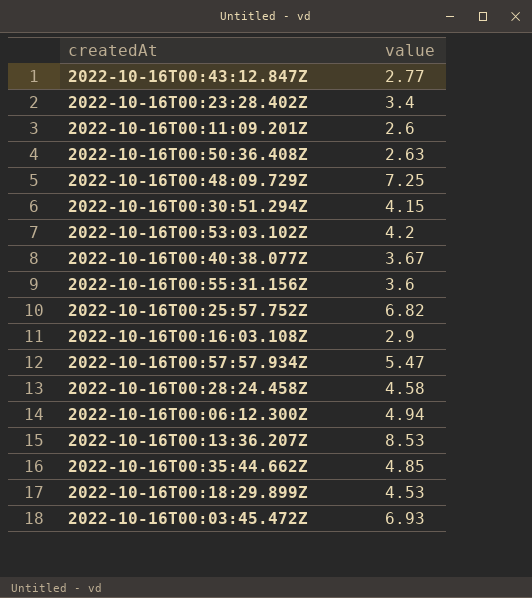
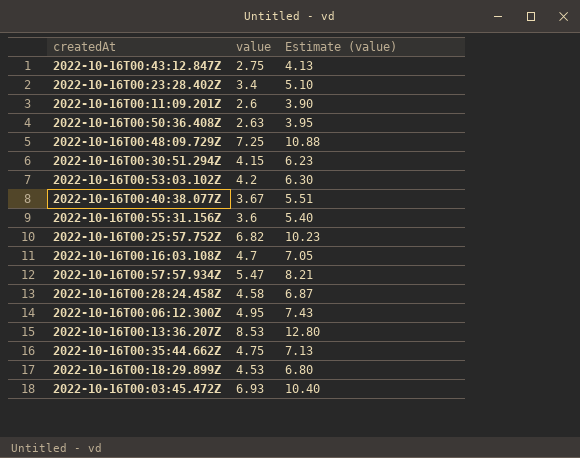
column Estimate (value) | formula: none -> [value] * 1.5
2022-10-16T00:43:12.847Z | value: 2.77 -> 2.75
2022-10-16T00:16:03.108Z | value: 2.9 -> 4.7
2022-10-16T00:06:12.300Z | value: 4.94 -> 4.95
2022-10-16T00:35:44.662Z | value: 4.85 -> 4.75

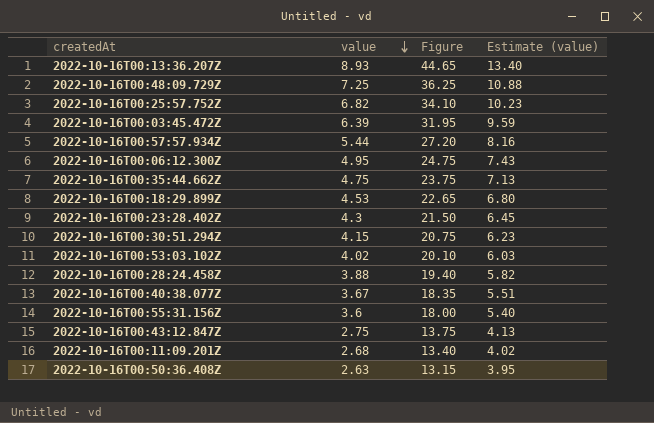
row order: none -> value descending
column Figure | formula: none -> [value] * 5
row 2022-10-16T00:16:03.108Z: 4.7 | 7.05 -> none
2022-10-16T00:13:36.207Z | value: 8.53 -> 8.93
2022-10-16T00:13:36.207Z | Estimate (value): 12.80 -> 13.40
2022-10-16T00:03:45.472Z | value: 6.93 -> 6.39
2022-10-16T00:03:45.472Z | Estimate (value): 10.40 -> 9.59
2022-10-16T00:57:57.934Z | value: 5.47 -> 5.44
2022-10-16T00:57:57.934Z | Estimate (value): 8.21 -> 8.16
2022-10-16T00:23:28.402Z | value: 3.4 -> 4.3
2022-10-16T00:23:28.402Z | Estimate (value): 5.10 -> 6.45
2022-10-16T00:53:03.102Z | value: 4.2 -> 4.02
2022-10-16T00:53:03.102Z | Estimate (value): 6.30 -> 6.03
2022-10-16T00:28:24.458Z | value: 4.58 -> 3.88
2022-10-16T00:28:24.458Z | Estimate (value): 6.87 -> 5.82
2022-10-16T00:11:09.201Z | value: 2.6 -> 2.68
2022-10-16T00:11:09.201Z | Estimate (value): 3.90 -> 4.02

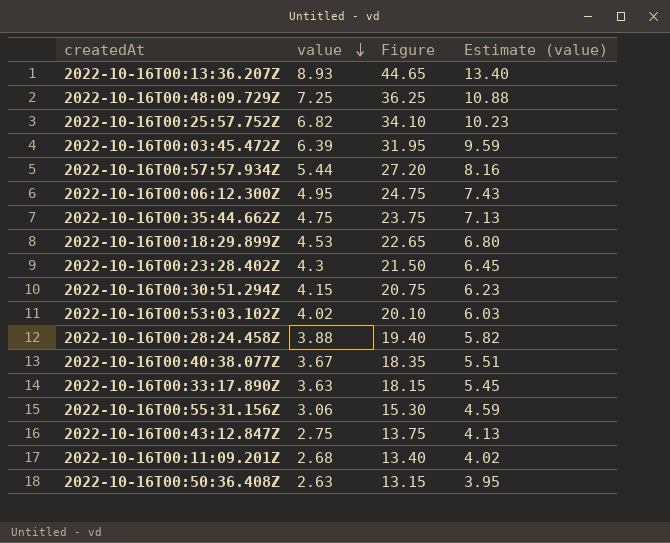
row 2022-10-16T00:33:17.890Z: none -> 3.63 | 18.15 | 5.45
2022-10-16T00:55:31.156Z | value: 3.6 -> 3.06
2022-10-16T00:55:31.156Z | Figure: 18.00 -> 15.30
2022-10-16T00:55:31.156Z | Estimate (value): 5.40 -> 4.59

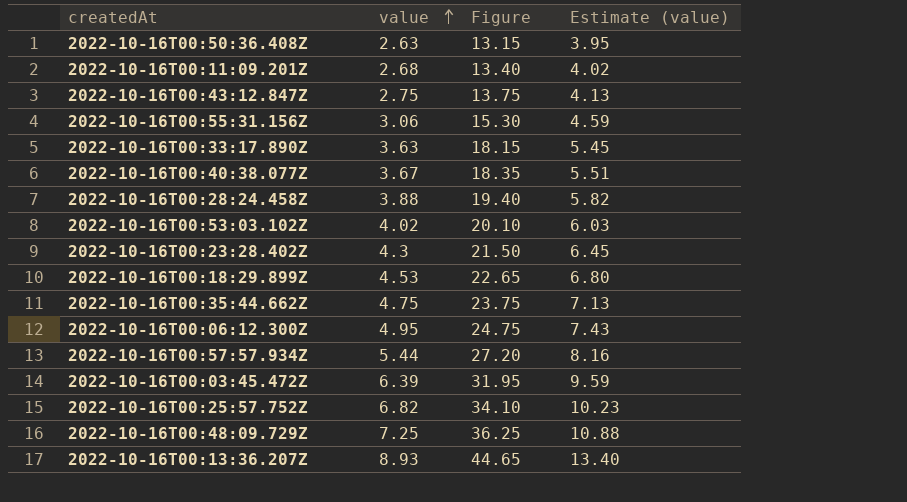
row order: value descending -> value ascending
row 2022-10-16T00:30:51.294Z: 4.15 | 20.75 | 6.23 -> none

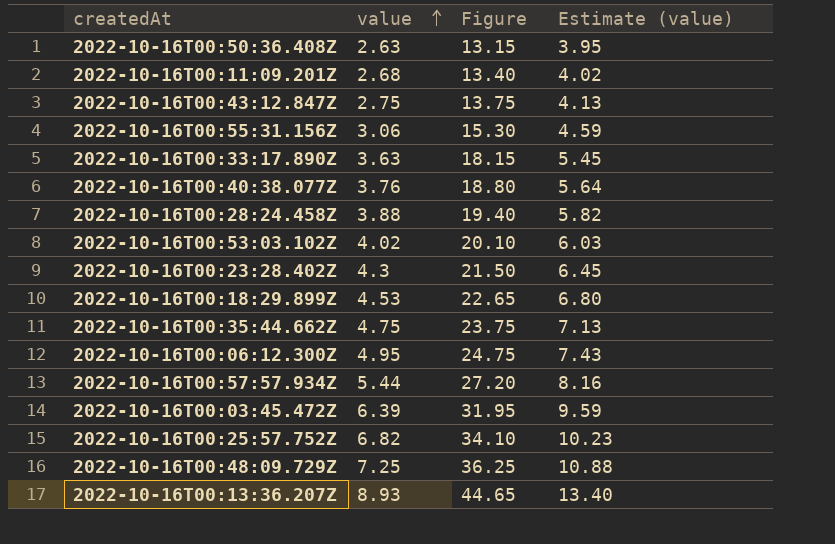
2022-10-16T00:40:38.077Z | value: 3.67 -> 3.76
2022-10-16T00:40:38.077Z | Figure: 18.35 -> 18.80
2022-10-16T00:40:38.077Z | Estimate (value): 5.51 -> 5.64

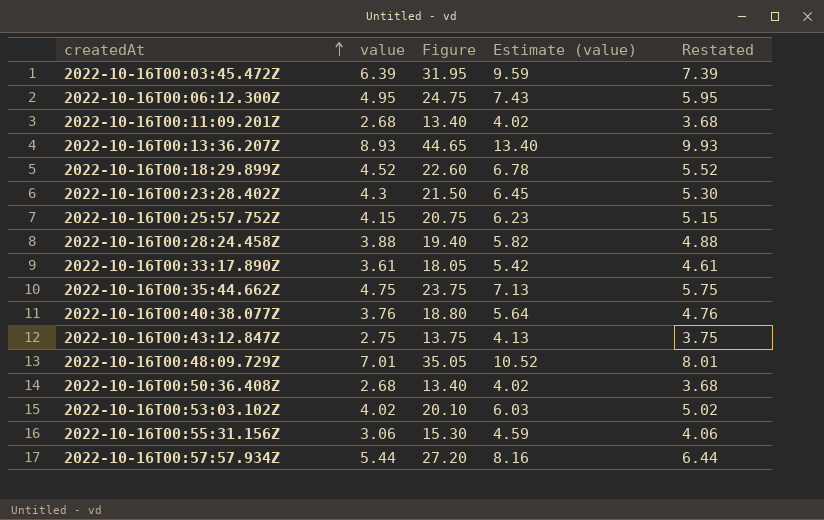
row order: value ascending -> createdAt ascending
column Restated | formula: none -> [value] + 1
2022-10-16T00:18:29.899Z | value: 4.53 -> 4.52
2022-10-16T00:18:29.899Z | Figure: 22.65 -> 22.60
2022-10-16T00:18:29.899Z | Estimate (value): 6.80 -> 6.78
2022-10-16T00:25:57.752Z | value: 6.82 -> 4.15
2022-10-16T00:25:57.752Z | Figure: 34.10 -> 20.75
2022-10-16T00:25:57.752Z | Estimate (value): 10.23 -> 6.23
2022-10-16T00:33:17.890Z | value: 3.63 -> 3.61
2022-10-16T00:33:17.890Z | Figure: 18.15 -> 18.05
2022-10-16T00:33:17.890Z | Estimate (value): 5.45 -> 5.42
2022-10-16T00:48:09.729Z | value: 7.25 -> 7.01
2022-10-16T00:48:09.729Z | Figure: 36.25 -> 35.05
2022-10-16T00:48:09.729Z | Estimate (value): 10.88 -> 10.52
2022-10-16T00:50:36.408Z | value: 2.63 -> 2.68
2022-10-16T00:50:36.408Z | Figure: 13.15 -> 13.40
2022-10-16T00:50:36.408Z | Estimate (value): 3.95 -> 4.02

